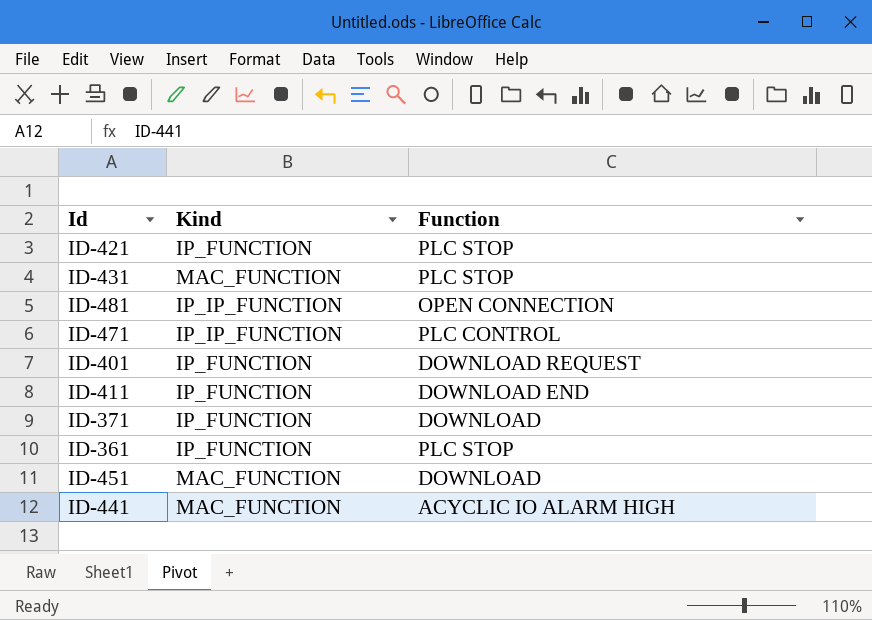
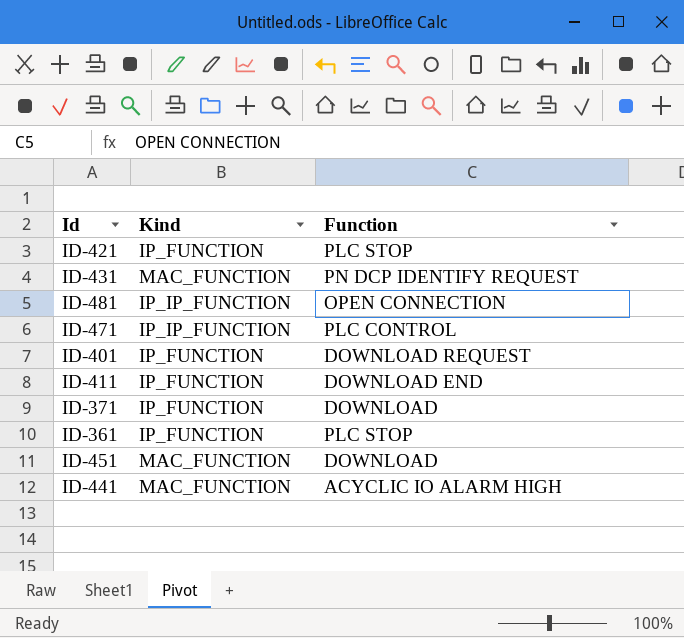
ID-431 | Function: PLC STOP -> PN DCP IDENTIFY REQUEST

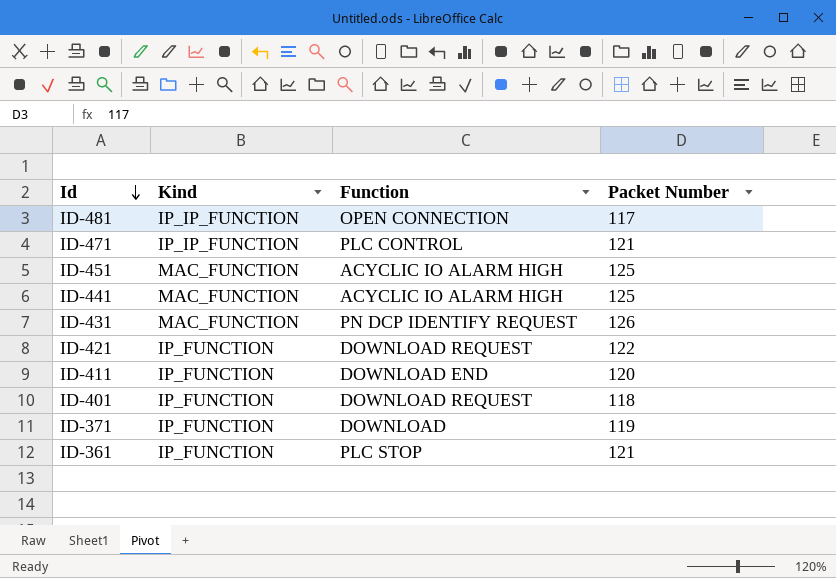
row order: none -> Id descending
column Packet Number | position: none -> 4
ID-451 | Function: DOWNLOAD -> ACYCLIC IO ALARM HIGH
ID-421 | Function: PLC STOP -> DOWNLOAD REQUEST

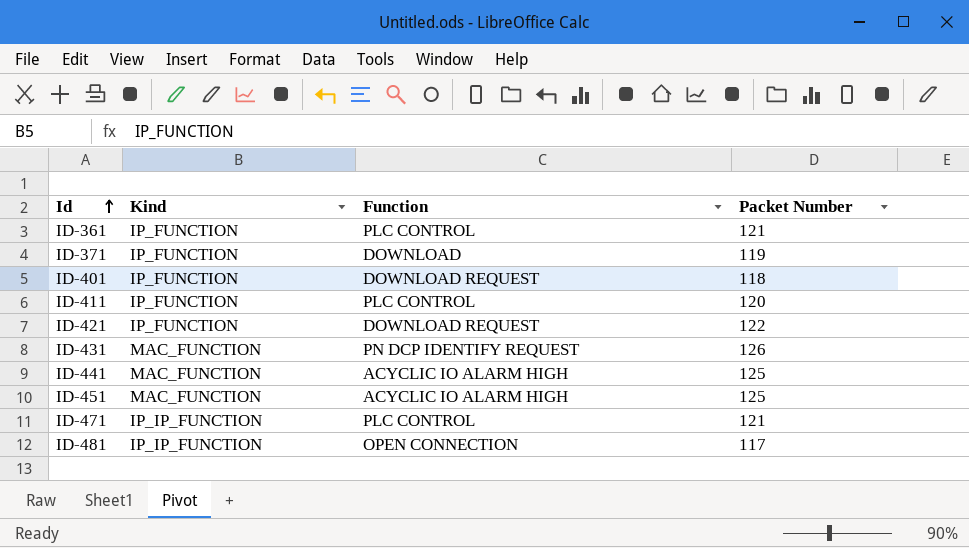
row order: Id descending -> Id ascending
ID-361 | Function: PLC STOP -> PLC CONTROL
ID-411 | Function: DOWNLOAD END -> PLC CONTROL

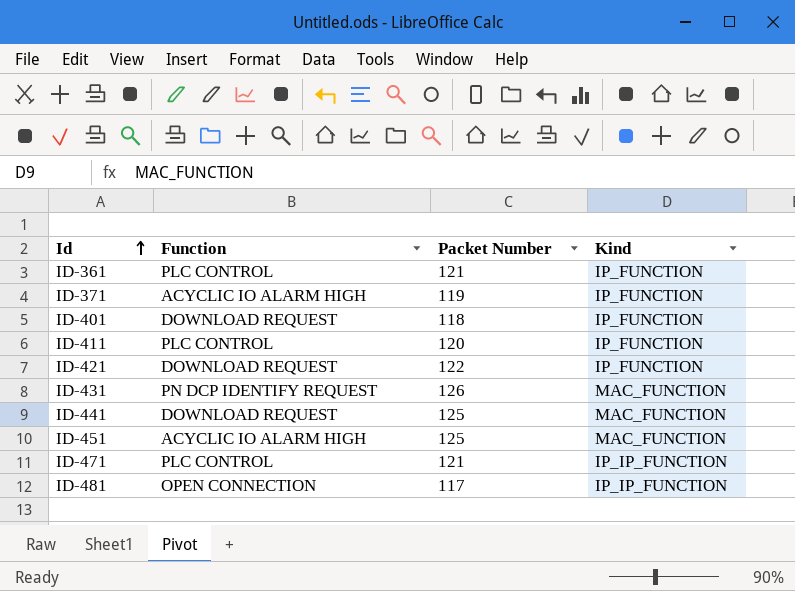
column Kind | position: 2 -> 4
ID-371 | Function: DOWNLOAD -> ACYCLIC IO ALARM HIGH
ID-441 | Function: ACYCLIC IO ALARM HIGH -> DOWNLOAD REQUEST

